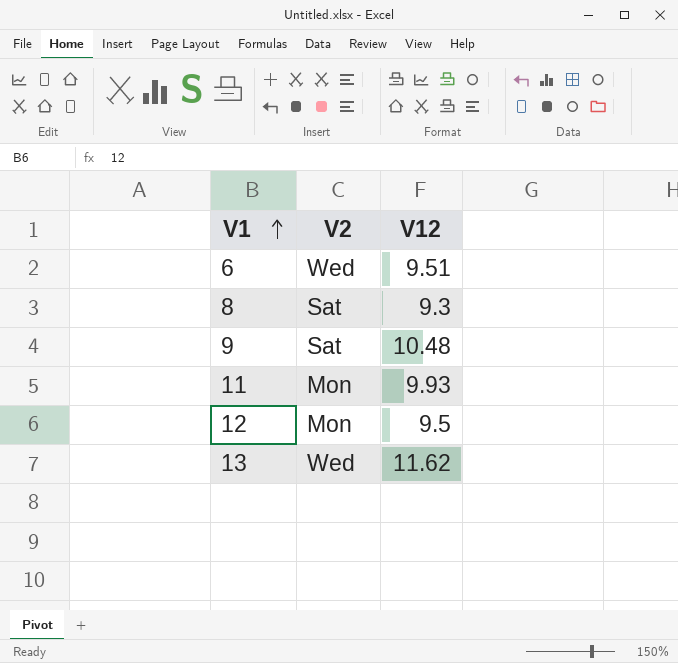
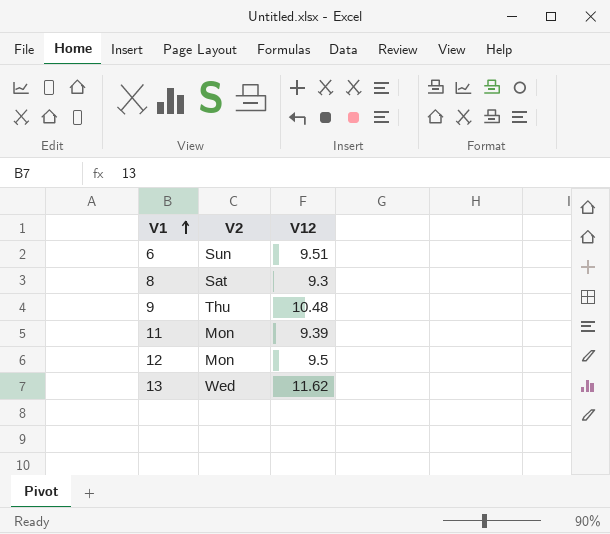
6 | V2: Wed -> Sun
9 | V2: Sat -> Thu
11 | V12: 9.93 -> 9.39

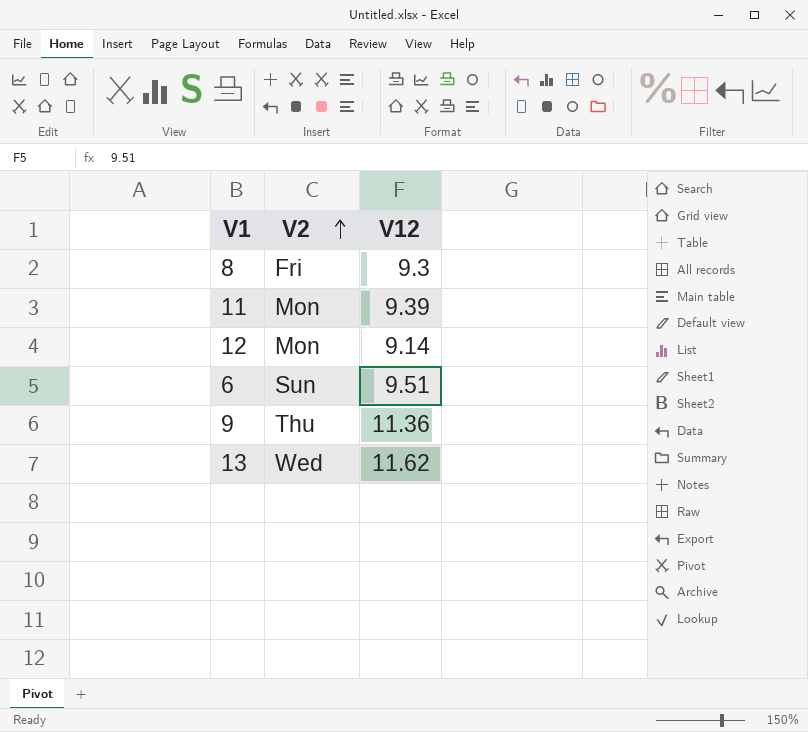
row order: V1 ascending -> V2 ascending
8 | V2: Sat -> Fri
12 | V12: 9.5 -> 9.14
9 | V12: 10.48 -> 11.36

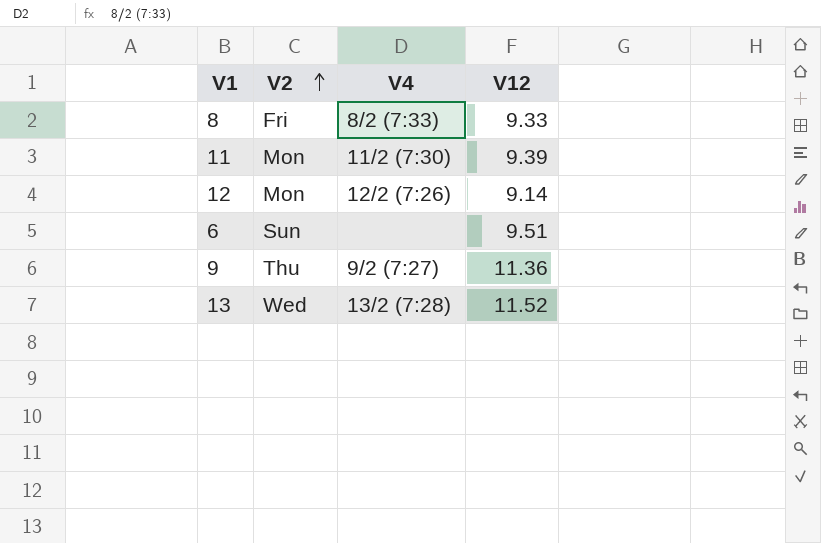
column V4 | position: none -> 3
8 | V12: 9.3 -> 9.33
13 | V12: 11.62 -> 11.52

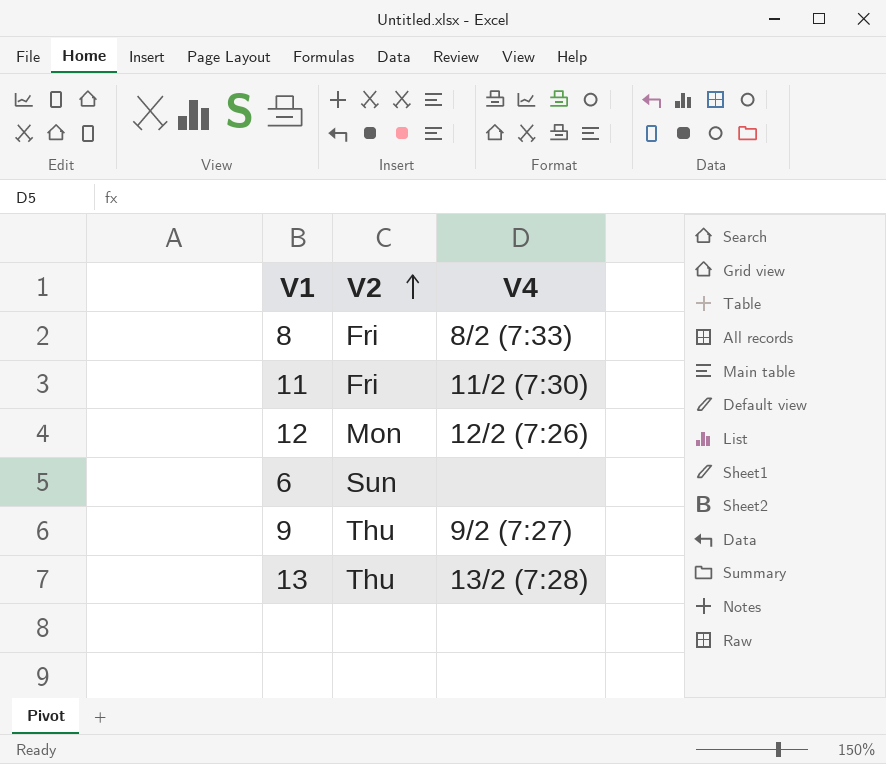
column V12 | position: 4 -> none
11 | V2: Mon -> Fri
13 | V2: Wed -> Thu

